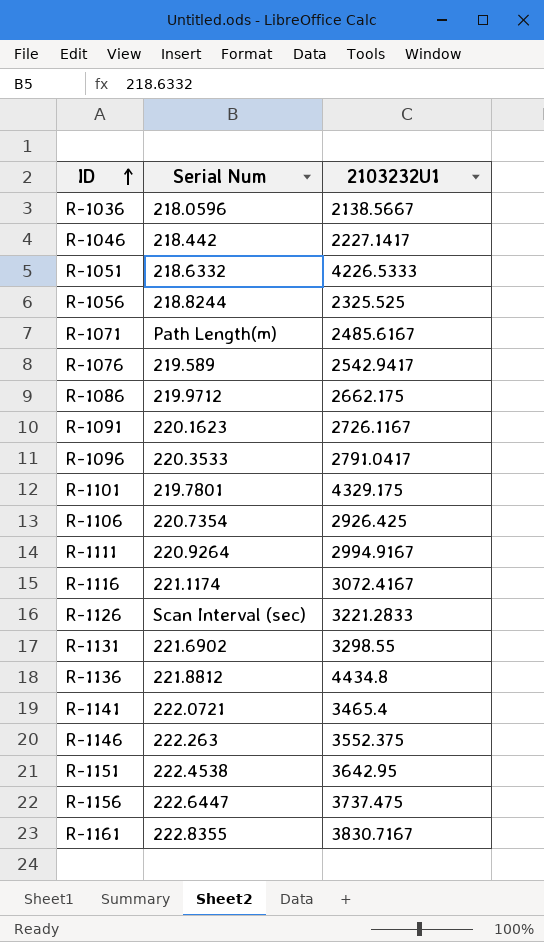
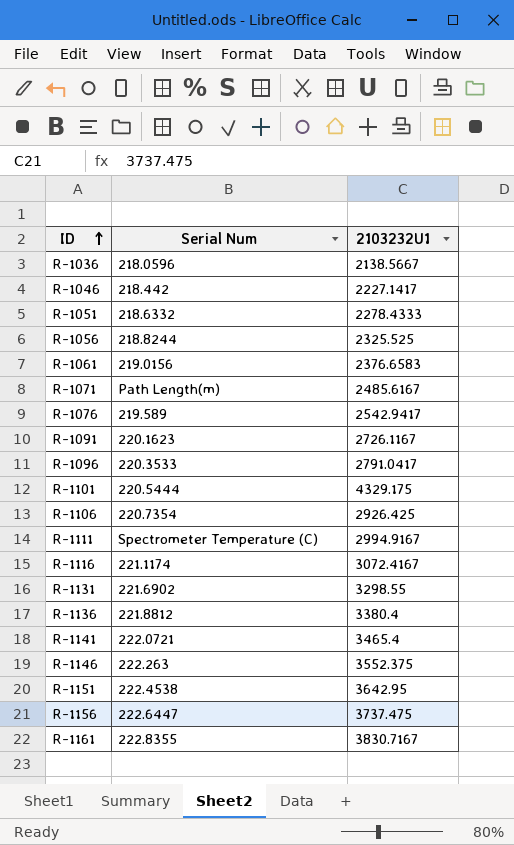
row R-1086: 219.9712 | 2662.175 -> none
row R-1126: Scan Interval (sec) | 3221.2833 -> none
R-1051 | 2103232U1: 4226.5333 -> 2278.4333
row R-1061: none -> 219.0156 | 2376.6583
R-1101 | Serial Num: 219.7801 -> 220.5444
R-1111 | Serial Num: 220.9264 -> Spectrometer Temperature (C)
R-1136 | 2103232U1: 4434.8 -> 3380.4

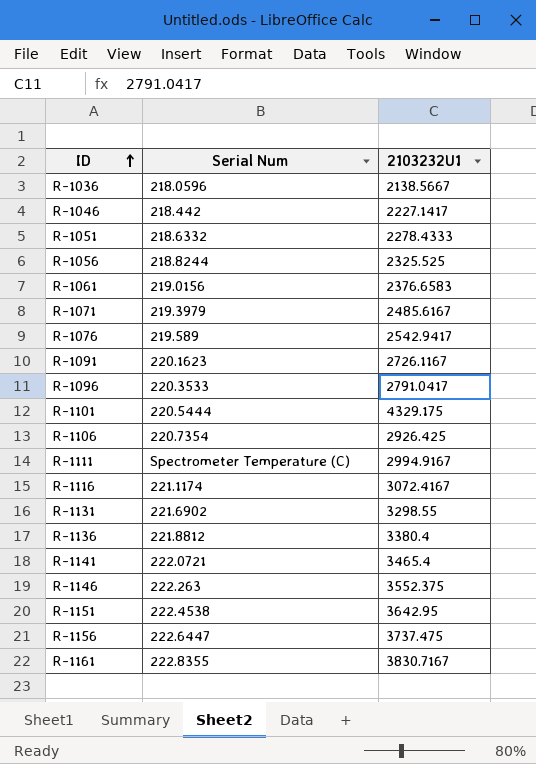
R-1071 | Serial Num: Path Length(m) -> 219.3979

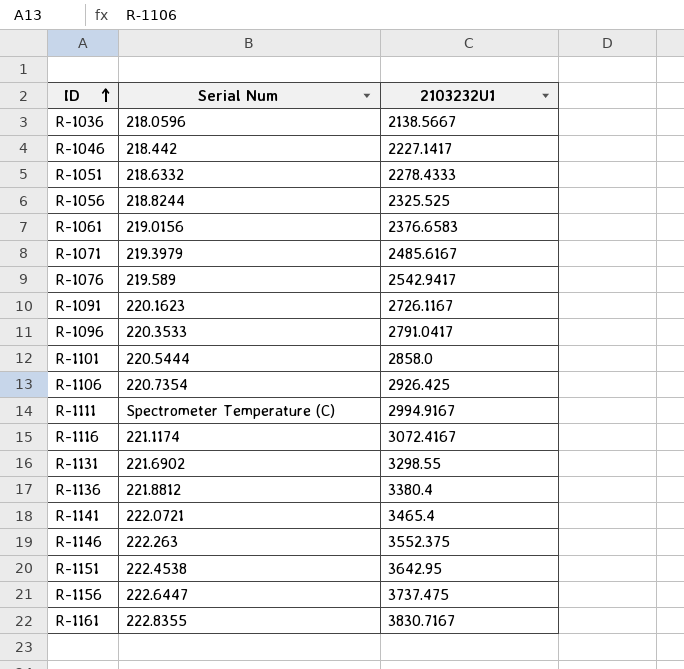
R-1101 | 2103232U1: 4329.175 -> 2858.0

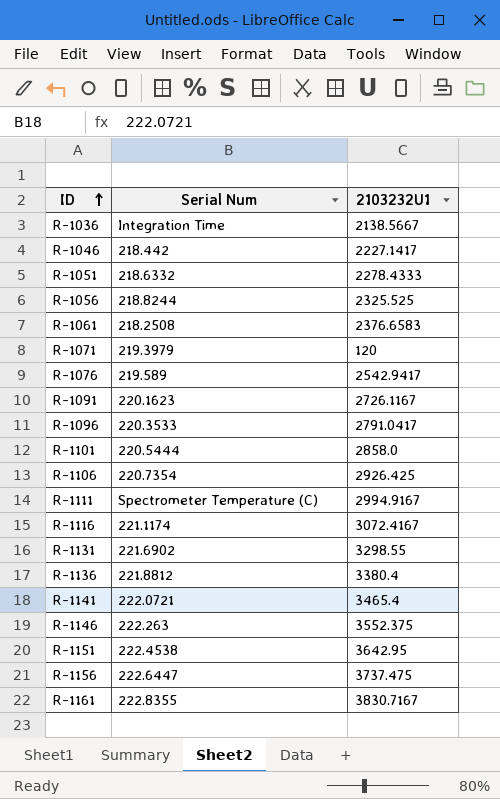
R-1036 | Serial Num: 218.0596 -> Integration Time
R-1061 | Serial Num: 219.0156 -> 218.2508
R-1071 | 2103232U1: 2485.6167 -> 120

